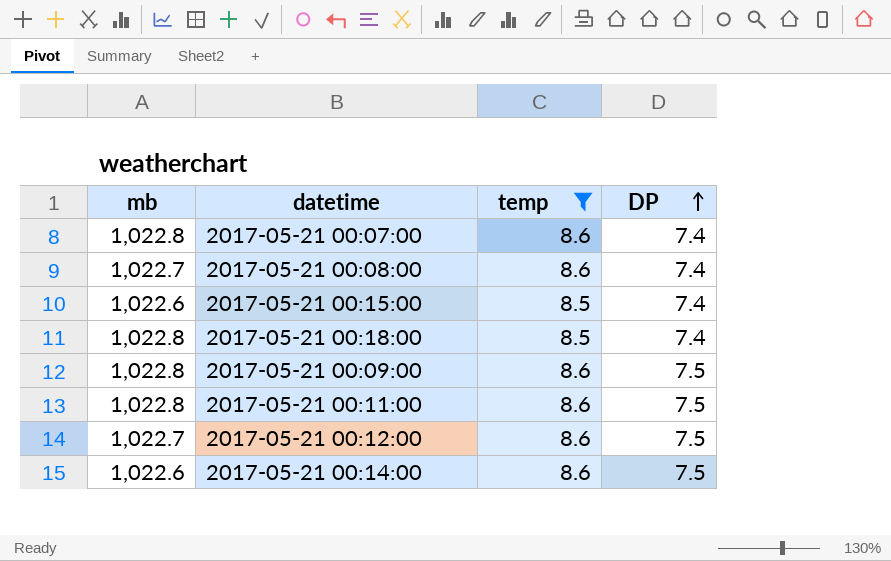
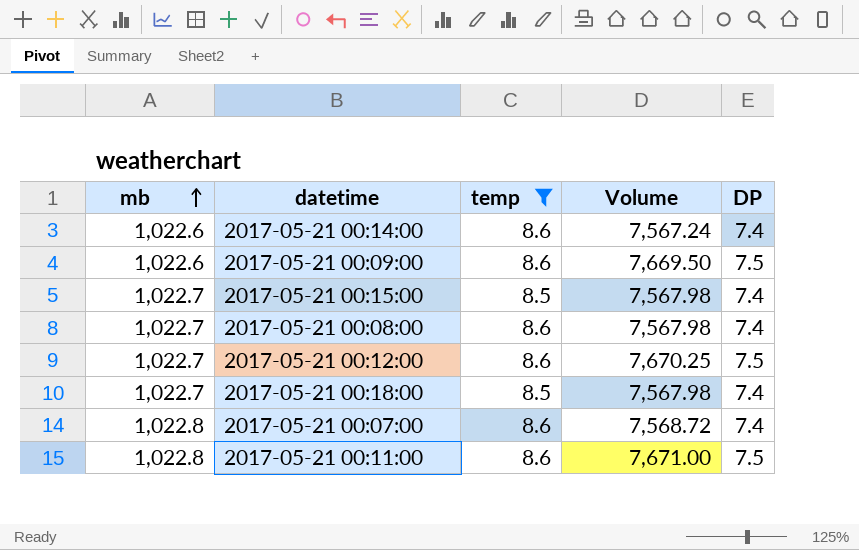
row order: DP ascending -> mb ascending
column Volume | formula: none -> [mb] * [DP]
2017-05-21 00:14:00 | DP: 7.5 -> 7.4
2017-05-21 00:09:00 | mb: 1,022.8 -> 1,022.6
2017-05-21 00:15:00 | mb: 1,022.6 -> 1,022.7
2017-05-21 00:18:00 | mb: 1,022.8 -> 1,022.7

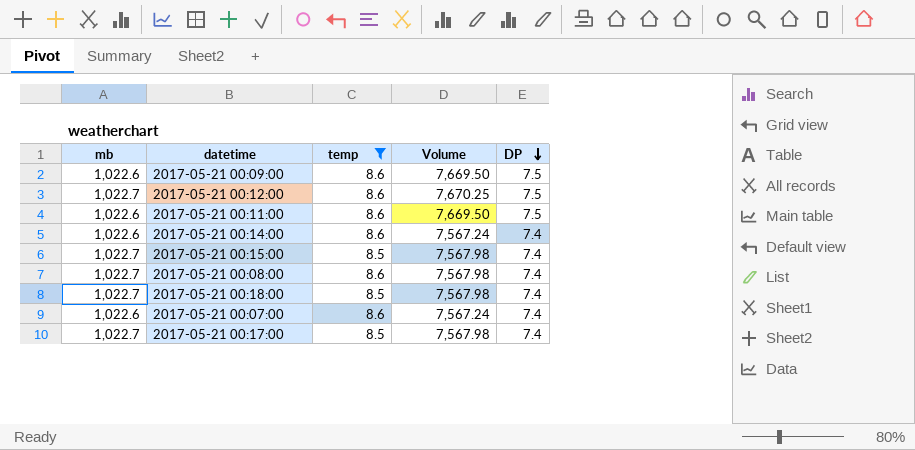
row order: mb ascending -> DP descending
2017-05-21 00:11:00 | mb: 1,022.8 -> 1,022.6
2017-05-21 00:11:00 | Volume: 7,671.00 -> 7,669.50
2017-05-21 00:07:00 | mb: 1,022.8 -> 1,022.6
2017-05-21 00:07:00 | Volume: 7,568.72 -> 7,567.24
row 2017-05-21 00:17:00: none -> 1,022.7 | 8.5 | 7,567.98 | 7.4

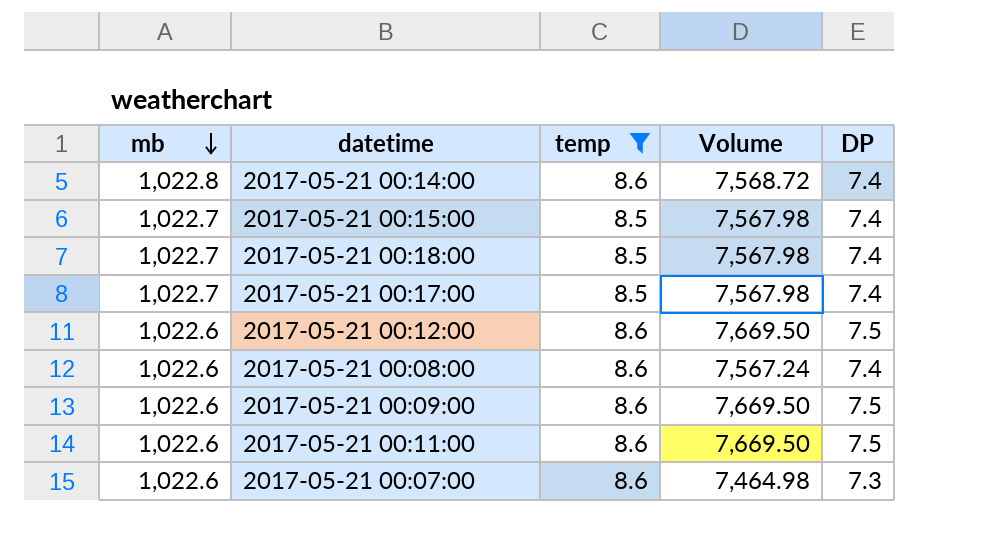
row order: DP descending -> mb descending
2017-05-21 00:14:00 | mb: 1,022.6 -> 1,022.8
2017-05-21 00:14:00 | Volume: 7,567.24 -> 7,568.72
2017-05-21 00:12:00 | mb: 1,022.7 -> 1,022.6
2017-05-21 00:12:00 | Volume: 7,670.25 -> 7,669.50
2017-05-21 00:08:00 | mb: 1,022.7 -> 1,022.6
2017-05-21 00:08:00 | Volume: 7,567.98 -> 7,567.24
2017-05-21 00:07:00 | Volume: 7,567.24 -> 7,464.98
2017-05-21 00:07:00 | DP: 7.4 -> 7.3

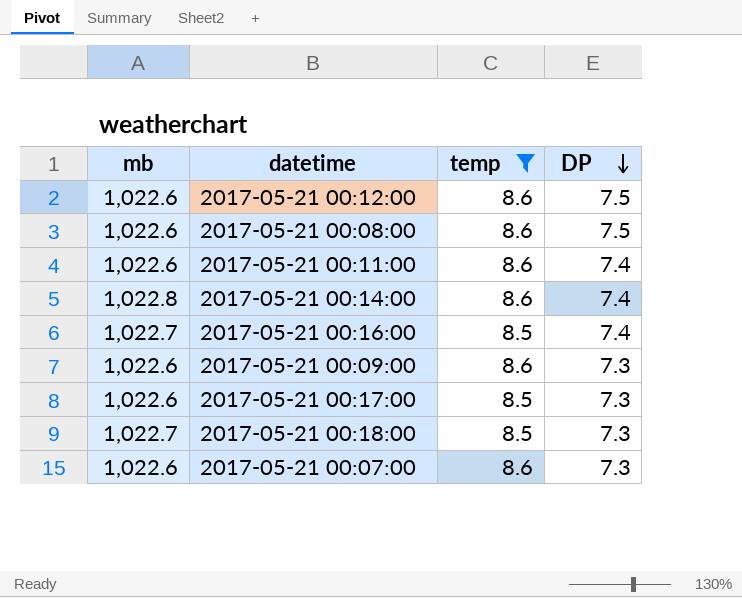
row order: mb descending -> DP descending
column Volume | formula: [mb] * [DP] -> none
row 2017-05-21 00:15:00: 1,022.7 | 8.5 | 7,567.98 | 7.4 -> none
2017-05-21 00:08:00 | DP: 7.4 -> 7.5
2017-05-21 00:11:00 | DP: 7.5 -> 7.4
row 2017-05-21 00:16:00: none -> 1,022.7 | 8.5 | 7.4
2017-05-21 00:09:00 | DP: 7.5 -> 7.3
2017-05-21 00:17:00 | mb: 1,022.7 -> 1,022.6
2017-05-21 00:17:00 | DP: 7.4 -> 7.3
2017-05-21 00:18:00 | DP: 7.4 -> 7.3

